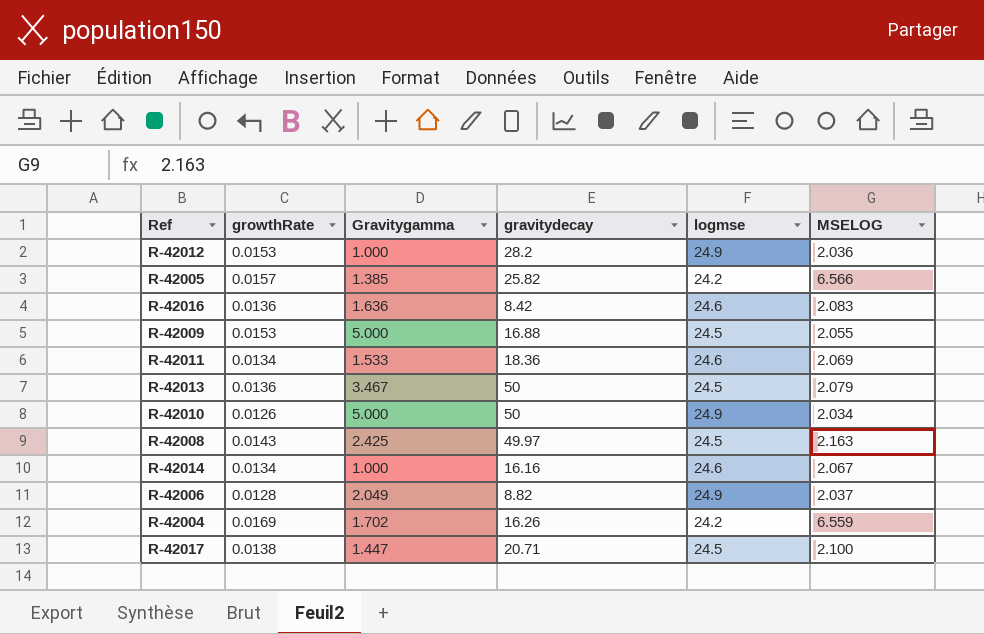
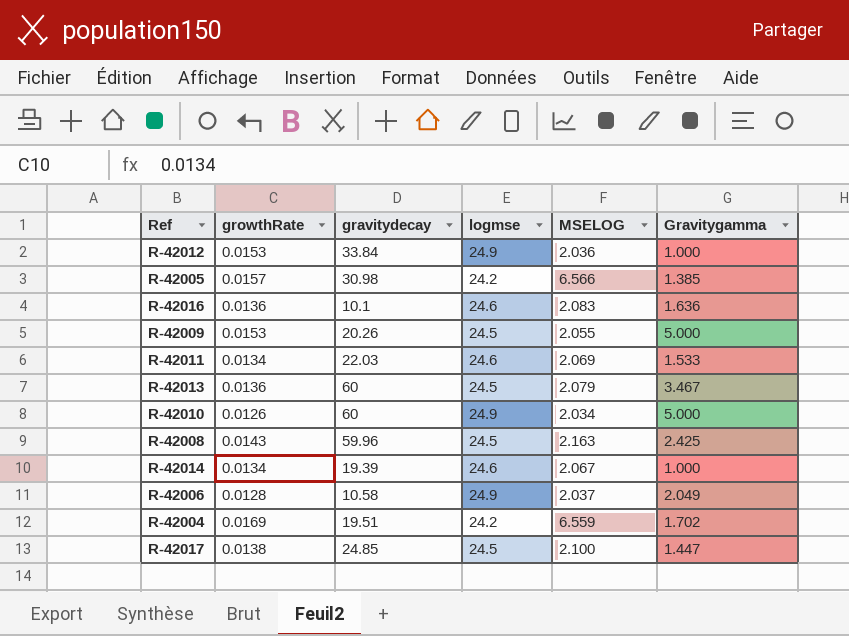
column Gravitygamma | position: 3 -> 6
R-42012 | gravitydecay: 28.2 -> 33.84
R-42005 | gravitydecay: 25.82 -> 30.98
R-42016 | gravitydecay: 8.42 -> 10.1
R-42009 | gravitydecay: 16.88 -> 20.26
R-42011 | gravitydecay: 18.36 -> 22.03
R-42013 | gravitydecay: 50 -> 60
R-42010 | gravitydecay: 50 -> 60
R-42008 | gravitydecay: 49.97 -> 59.96
R-42014 | gravitydecay: 16.16 -> 19.39
R-42006 | gravitydecay: 8.82 -> 10.58
R-42004 | gravitydecay: 16.26 -> 19.51
R-42017 | gravitydecay: 20.71 -> 24.85

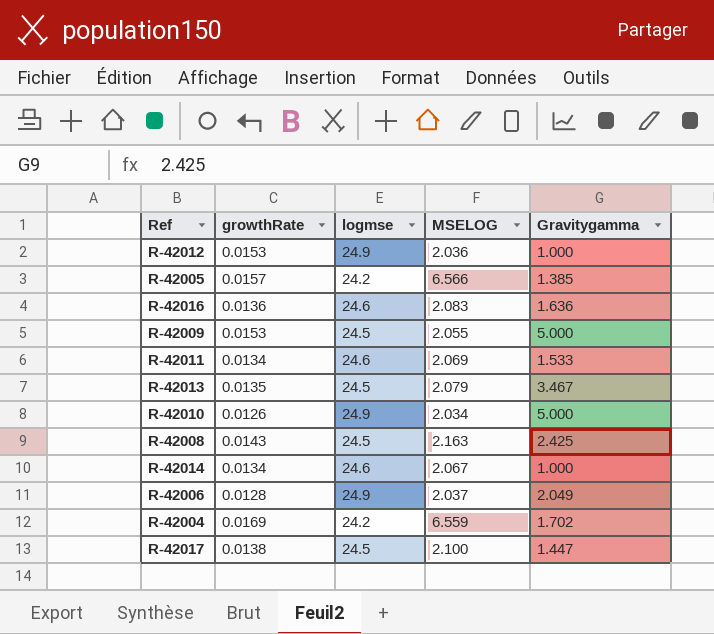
column gravitydecay | position: 3 -> none
R-42013 | growthRate: 0.0136 -> 0.0135

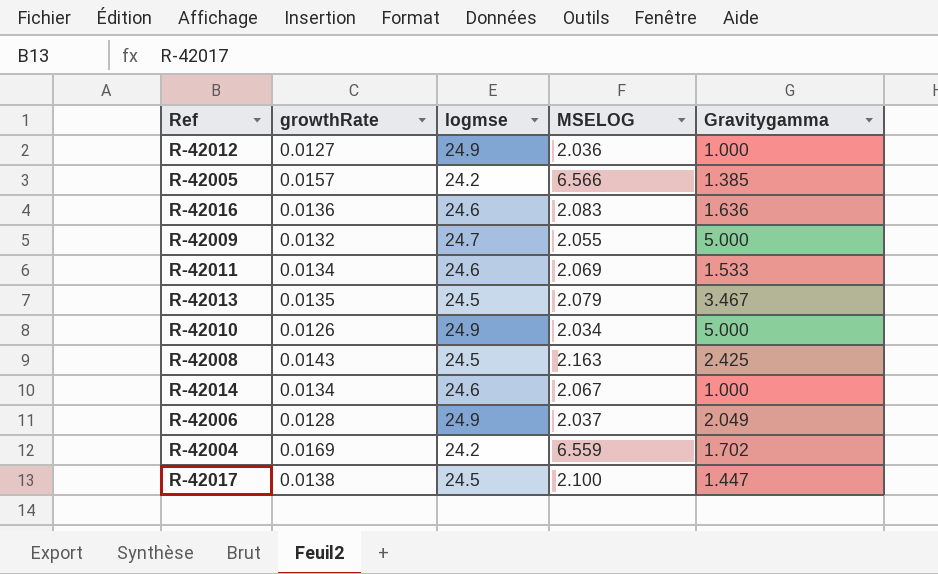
R-42012 | growthRate: 0.0153 -> 0.0127
R-42009 | growthRate: 0.0153 -> 0.0132
R-42009 | logmse: 24.5 -> 24.7

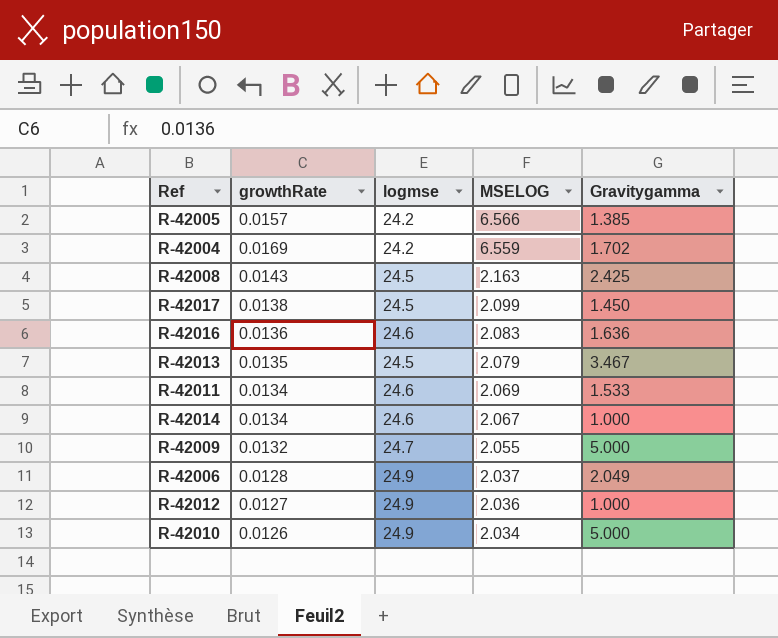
row order: none -> MSELOG descending
R-42017 | MSELOG: 2.100 -> 2.099
R-42017 | Gravitygamma: 1.447 -> 1.450

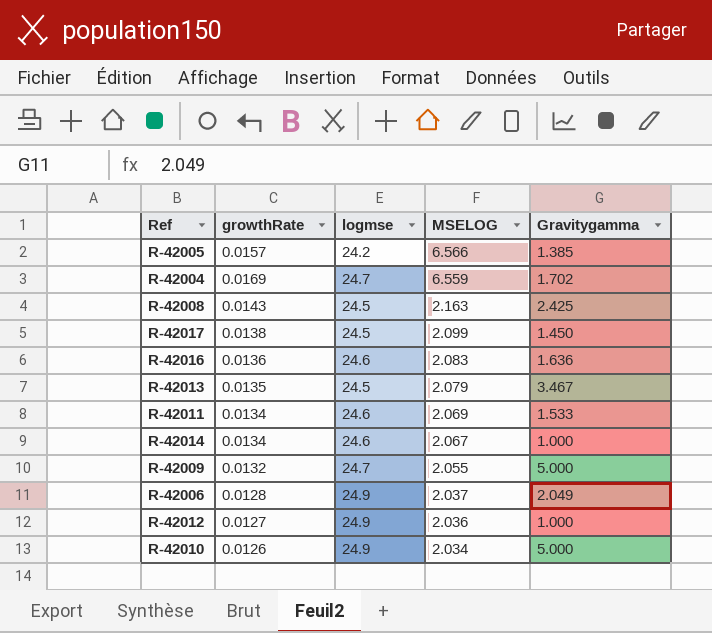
R-42004 | logmse: 24.2 -> 24.7

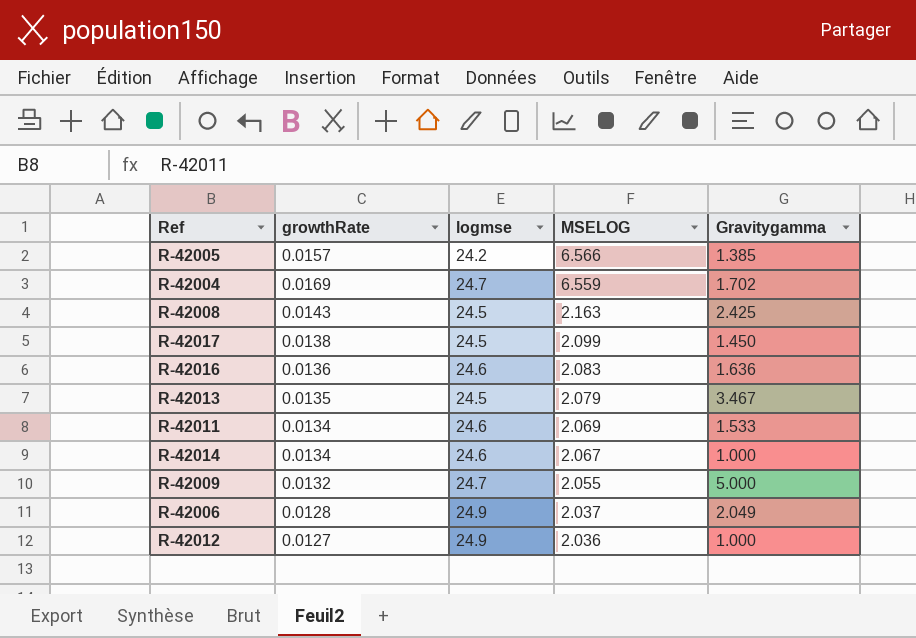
row R-42010: 0.0126 | 24.9 | 2.034 | 5.000 -> none

